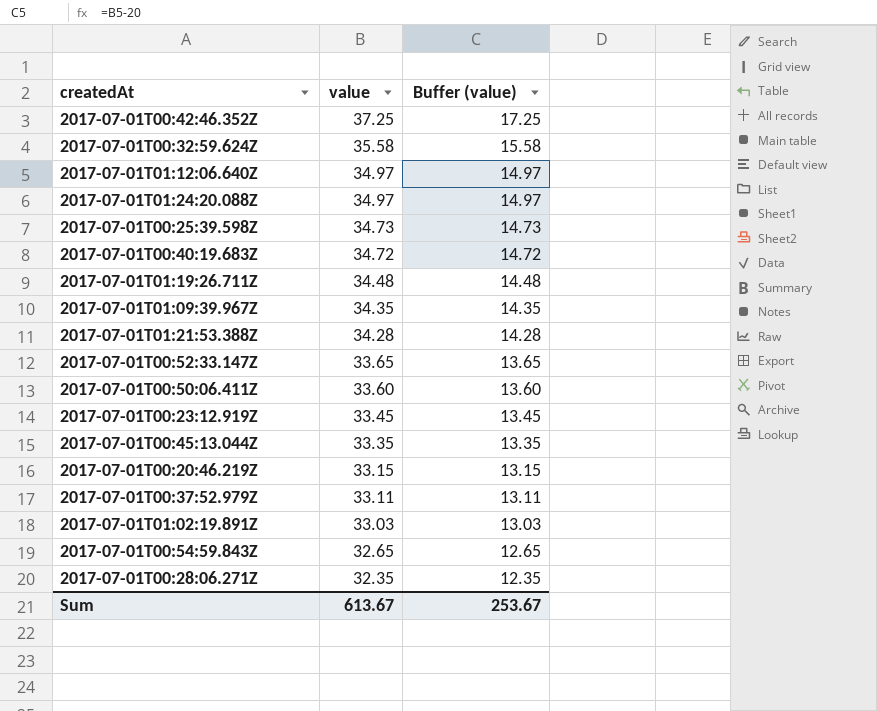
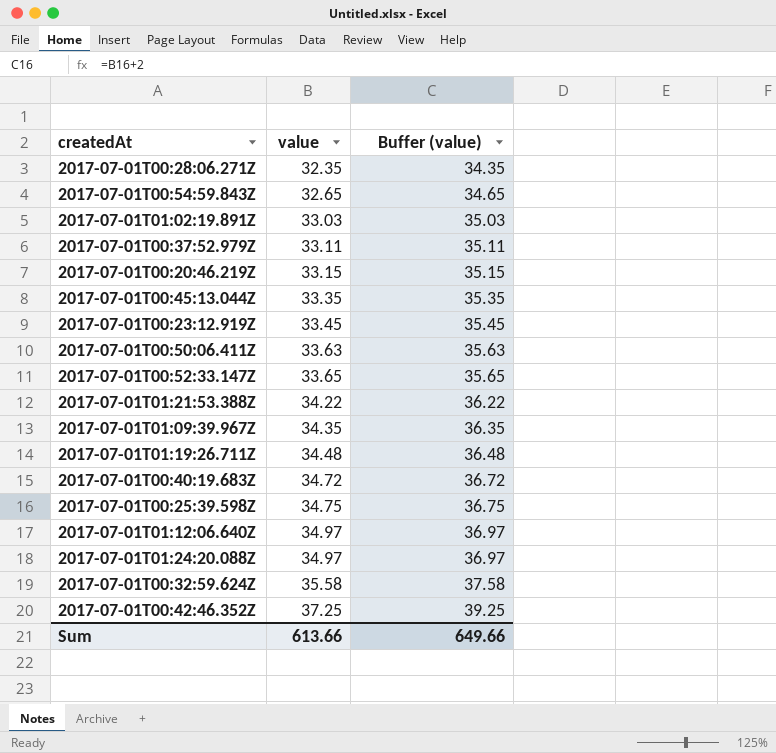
row order: value descending -> value ascending
column Buffer (value) | formula: [value] - 20 -> [value] + 2
2017-07-01T00:50:06.411Z | value: 33.60 -> 33.63
2017-07-01T01:21:53.388Z | value: 34.28 -> 34.22
2017-07-01T00:25:39.598Z | value: 34.73 -> 34.75
Sum | value: 613.67 -> 613.66
Sum | Buffer (value): 253.67 -> 649.66

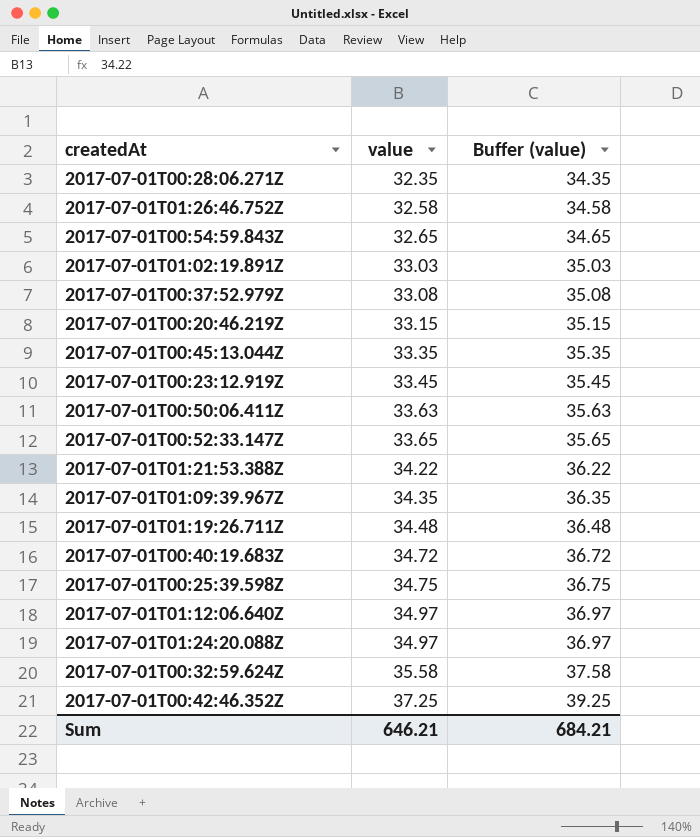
row 2017-07-01T01:26:46.752Z: none -> 32.58 | 34.58
2017-07-01T00:37:52.979Z | value: 33.11 -> 33.08
2017-07-01T00:37:52.979Z | Buffer (value): 35.11 -> 35.08
Sum | value: 613.66 -> 646.21
Sum | Buffer (value): 649.66 -> 684.21

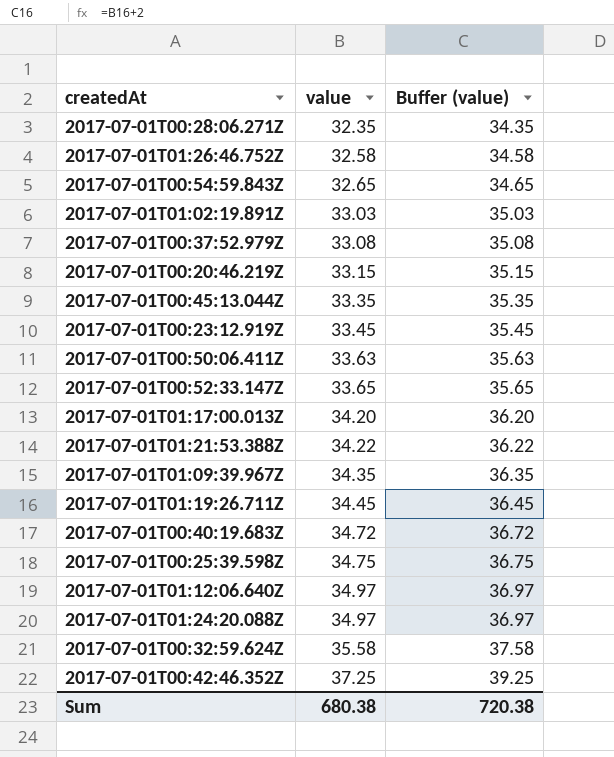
row 2017-07-01T01:17:00.013Z: none -> 34.20 | 36.20
2017-07-01T01:19:26.711Z | value: 34.48 -> 34.45
2017-07-01T01:19:26.711Z | Buffer (value): 36.48 -> 36.45
Sum | value: 646.21 -> 680.38
Sum | Buffer (value): 684.21 -> 720.38

